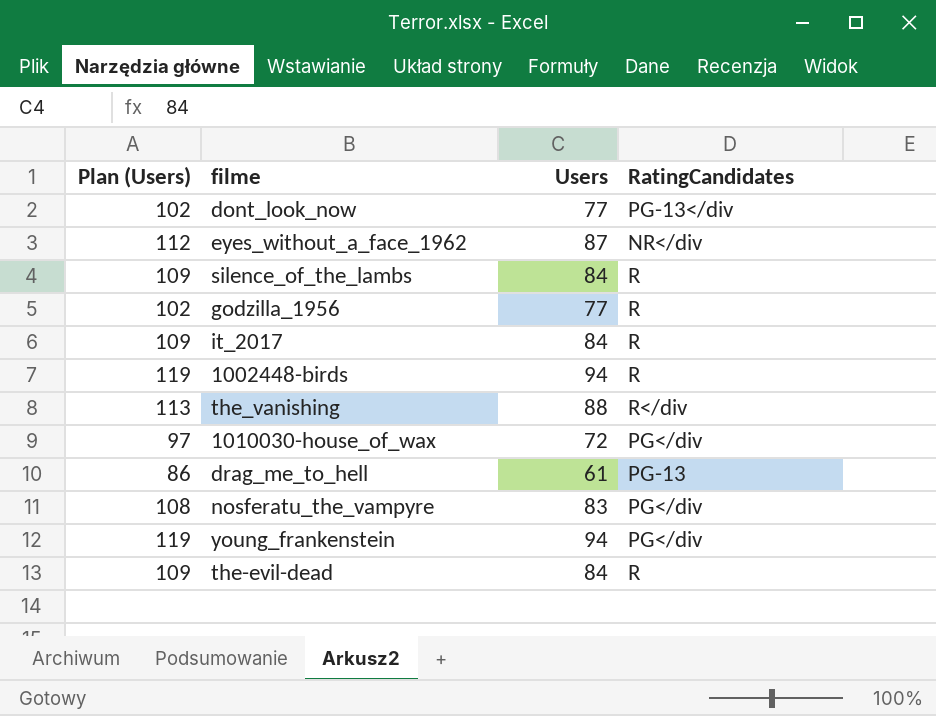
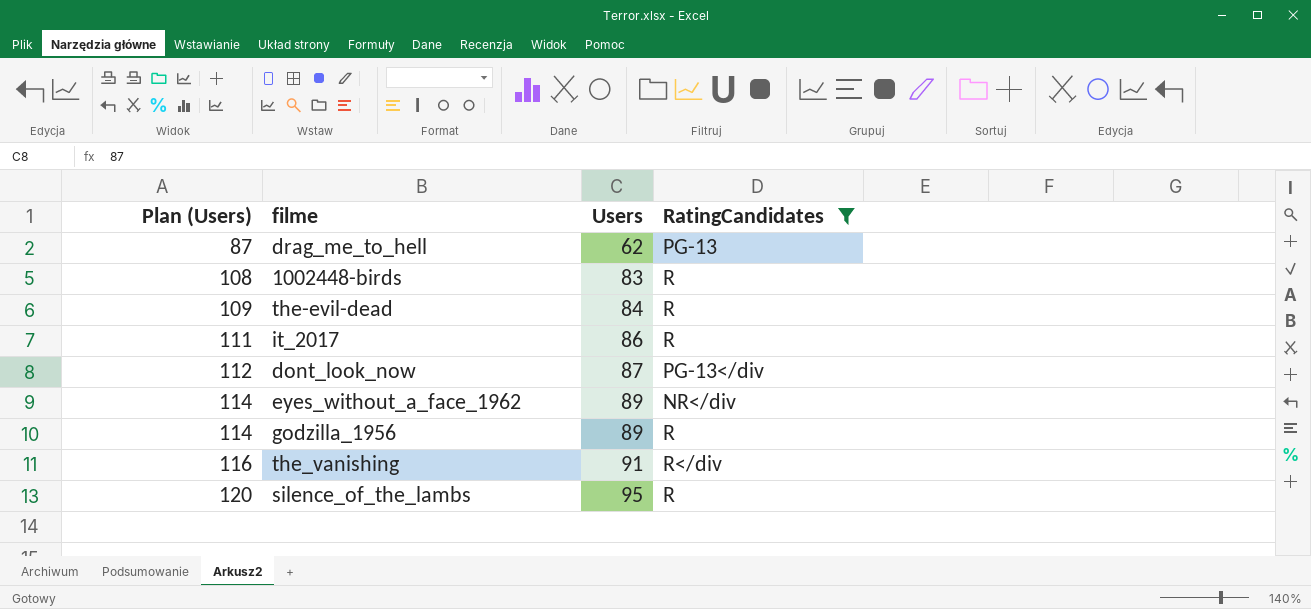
filter: none -> RatingCandidates != PG</div
row order: none -> Plan (Users) ascending
drag_me_to_hell | Plan (Users): 86 -> 87
drag_me_to_hell | Users: 61 -> 62
1002448-birds | Plan (Users): 119 -> 108
1002448-birds | Users: 94 -> 83
it_2017 | Plan (Users): 109 -> 111
it_2017 | Users: 84 -> 86
dont_look_now | Plan (Users): 102 -> 112
dont_look_now | Users: 77 -> 87
eyes_without_a_face_1962 | Plan (Users): 112 -> 114
eyes_without_a_face_1962 | Users: 87 -> 89
godzilla_1956 | Plan (Users): 102 -> 114
godzilla_1956 | Users: 77 -> 89
the_vanishing | Plan (Users): 113 -> 116
the_vanishing | Users: 88 -> 91
silence_of_the_lambs | Plan (Users): 109 -> 120
silence_of_the_lambs | Users: 84 -> 95

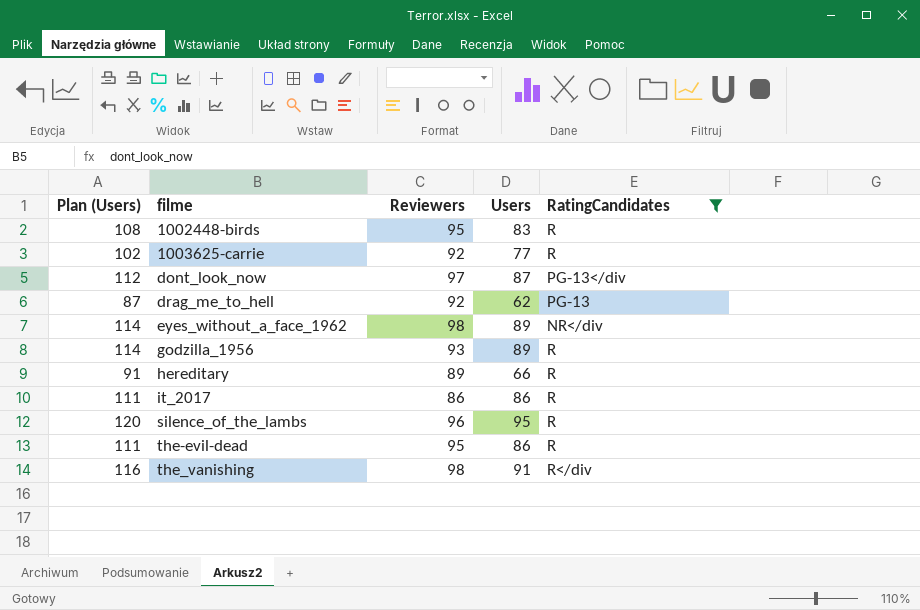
row order: Plan (Users) ascending -> filme ascending
column Reviewers | position: none -> 3
row 1003625-carrie: none -> 102 | 92 | 77 | R
row hereditary: none -> 91 | 89 | 66 | R
the-evil-dead | Plan (Users): 109 -> 111
the-evil-dead | Users: 84 -> 86

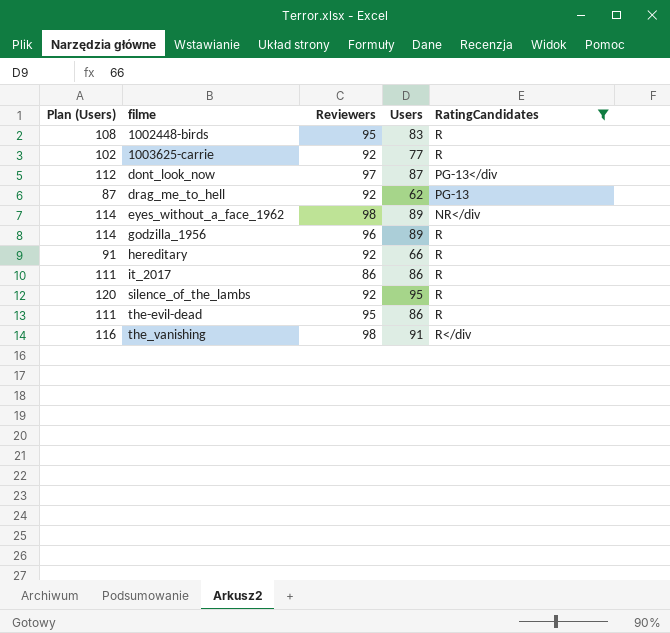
godzilla_1956 | Reviewers: 93 -> 96
hereditary | Reviewers: 89 -> 92
silence_of_the_lambs | Reviewers: 96 -> 92

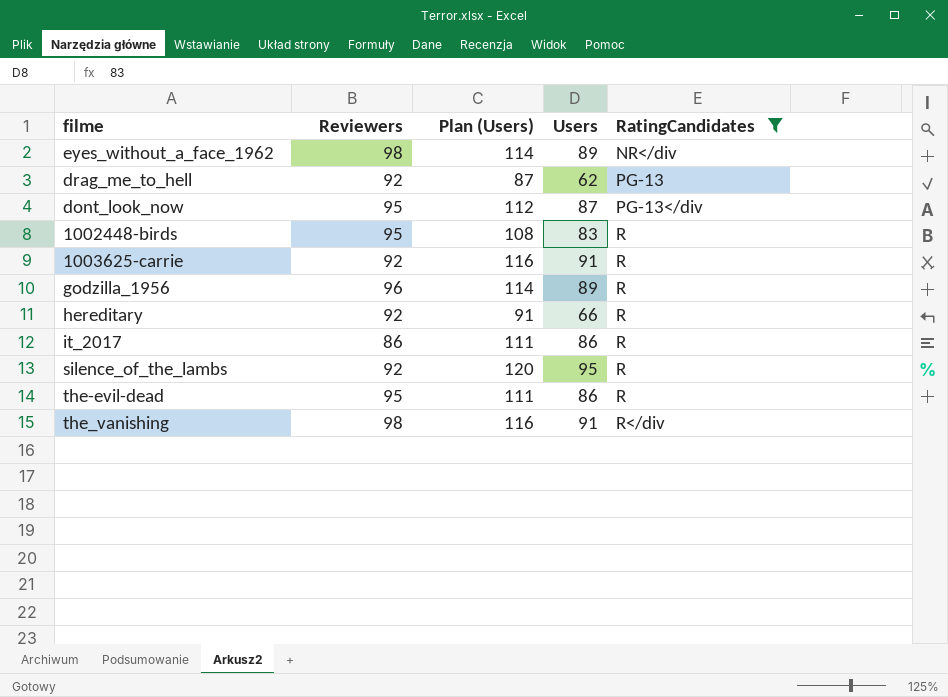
row order: filme ascending -> RatingCandidates ascending
column Plan (Users) | position: 1 -> 3
dont_look_now | Reviewers: 97 -> 95
1003625-carrie | Plan (Users): 102 -> 116
1003625-carrie | Users: 77 -> 91

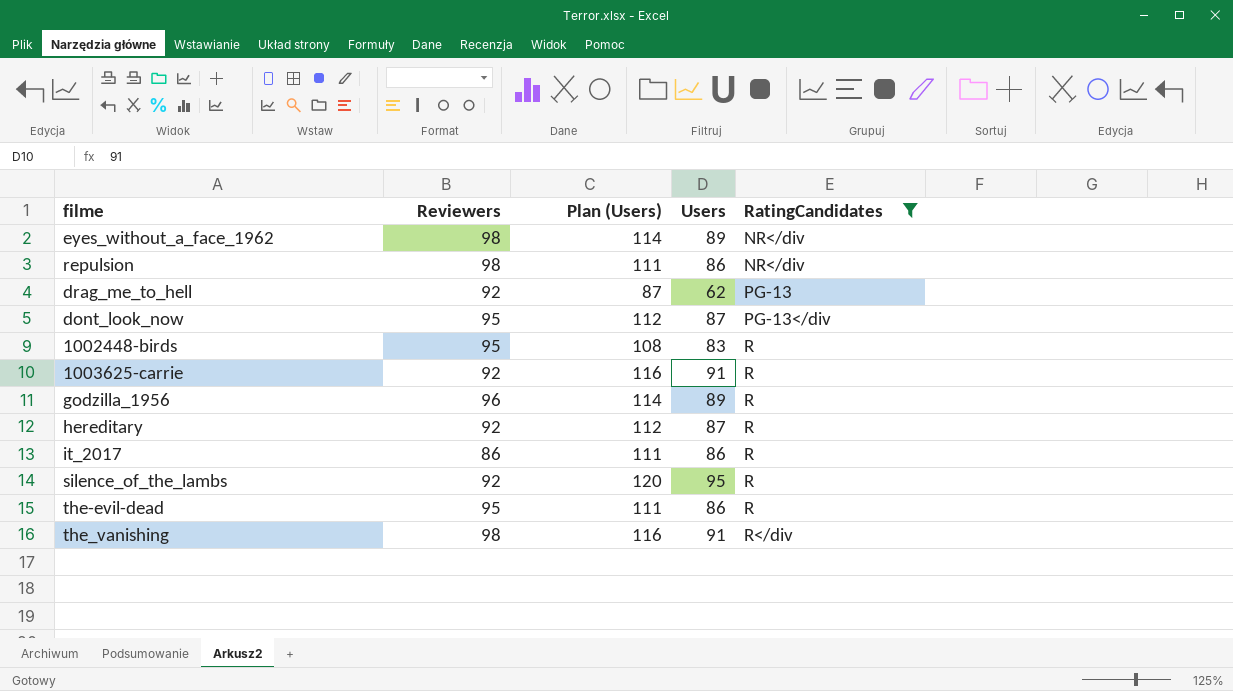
row repulsion: none -> 98 | 111 | 86 | NR</div
hereditary | Plan (Users): 91 -> 112
hereditary | Users: 66 -> 87

